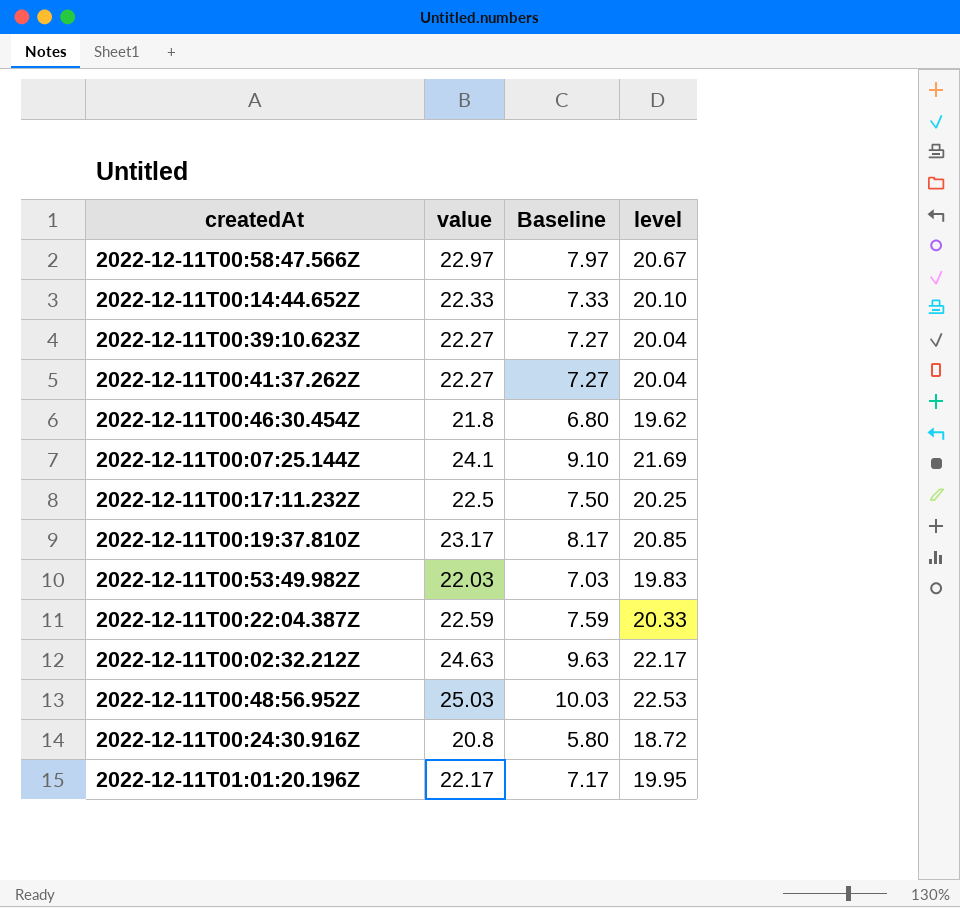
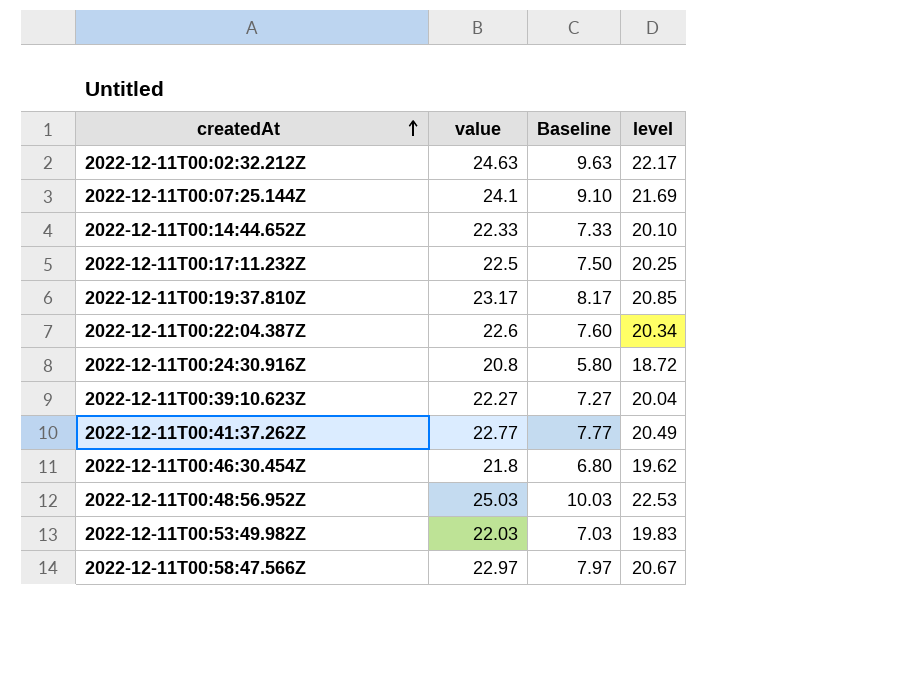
row order: none -> createdAt ascending
row 2022-12-11T01:01:20.196Z: 22.17 | 7.17 | 19.95 -> none
2022-12-11T00:22:04.387Z | value: 22.59 -> 22.6
2022-12-11T00:22:04.387Z | Baseline: 7.59 -> 7.60
2022-12-11T00:22:04.387Z | level: 20.33 -> 20.34
2022-12-11T00:41:37.262Z | value: 22.27 -> 22.77
2022-12-11T00:41:37.262Z | Baseline: 7.27 -> 7.77
2022-12-11T00:41:37.262Z | level: 20.04 -> 20.49

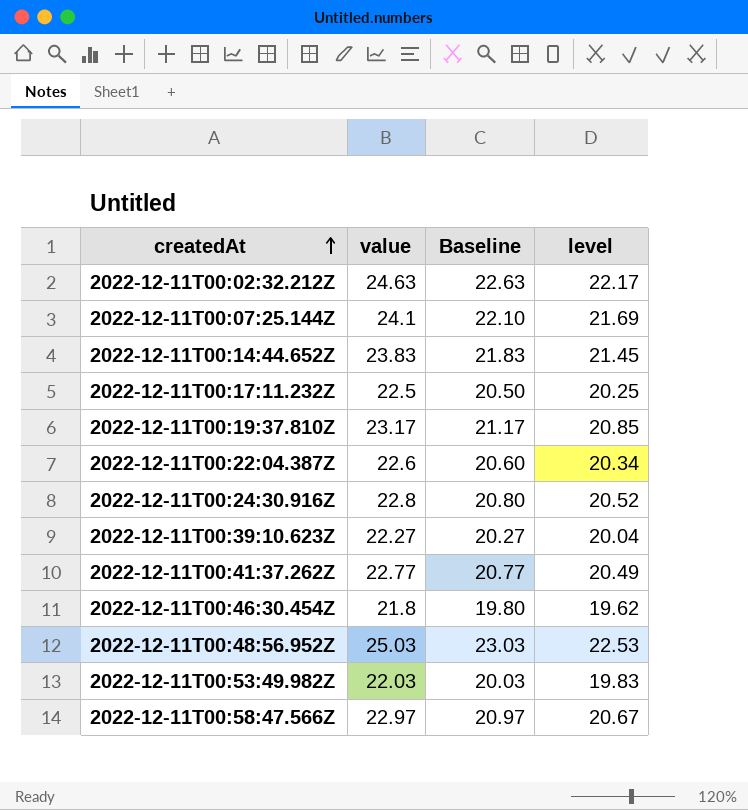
column Baseline | formula: [value] - 15 -> [value] - 2
2022-12-11T00:14:44.652Z | value: 22.33 -> 23.83
2022-12-11T00:14:44.652Z | level: 20.10 -> 21.45
2022-12-11T00:24:30.916Z | value: 20.8 -> 22.8
2022-12-11T00:24:30.916Z | level: 18.72 -> 20.52

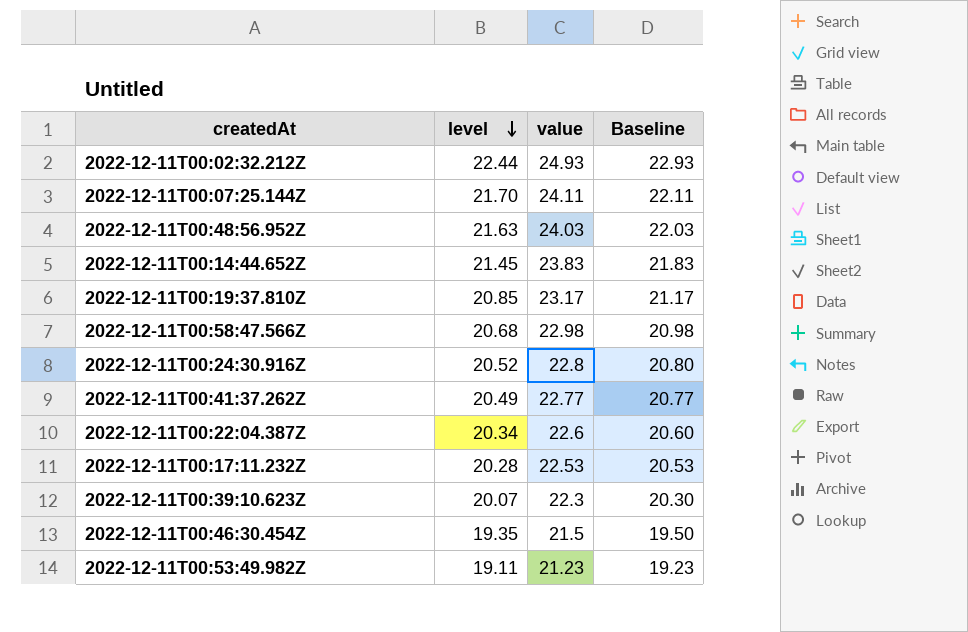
row order: createdAt ascending -> level descending
column level | position: 4 -> 2
2022-12-11T00:02:32.212Z | level: 22.17 -> 22.44
2022-12-11T00:02:32.212Z | value: 24.63 -> 24.93
2022-12-11T00:02:32.212Z | Baseline: 22.63 -> 22.93
2022-12-11T00:07:25.144Z | level: 21.69 -> 21.70
2022-12-11T00:07:25.144Z | value: 24.1 -> 24.11
2022-12-11T00:07:25.144Z | Baseline: 22.10 -> 22.11
2022-12-11T00:48:56.952Z | level: 22.53 -> 21.63
2022-12-11T00:48:56.952Z | value: 25.03 -> 24.03
2022-12-11T00:48:56.952Z | Baseline: 23.03 -> 22.03
2022-12-11T00:58:47.566Z | level: 20.67 -> 20.68
2022-12-11T00:58:47.566Z | value: 22.97 -> 22.98
2022-12-11T00:58:47.566Z | Baseline: 20.97 -> 20.98
2022-12-11T00:17:11.232Z | level: 20.25 -> 20.28
2022-12-11T00:17:11.232Z | value: 22.5 -> 22.53
2022-12-11T00:17:11.232Z | Baseline: 20.50 -> 20.53
2022-12-11T00:39:10.623Z | level: 20.04 -> 20.07
2022-12-11T00:39:10.623Z | value: 22.27 -> 22.3
2022-12-11T00:39:10.623Z | Baseline: 20.27 -> 20.30
2022-12-11T00:46:30.454Z | level: 19.62 -> 19.35
2022-12-11T00:46:30.454Z | value: 21.8 -> 21.5
2022-12-11T00:46:30.454Z | Baseline: 19.80 -> 19.50
2022-12-11T00:53:49.982Z | level: 19.83 -> 19.11
2022-12-11T00:53:49.982Z | value: 22.03 -> 21.23
2022-12-11T00:53:49.982Z | Baseline: 20.03 -> 19.23

